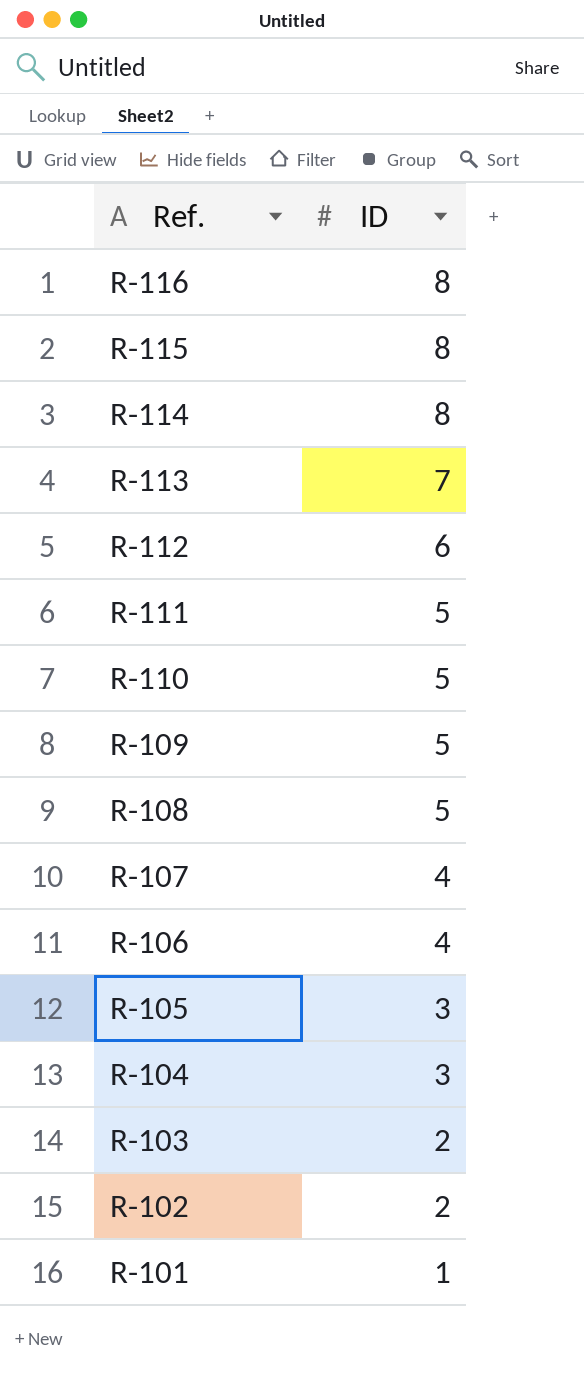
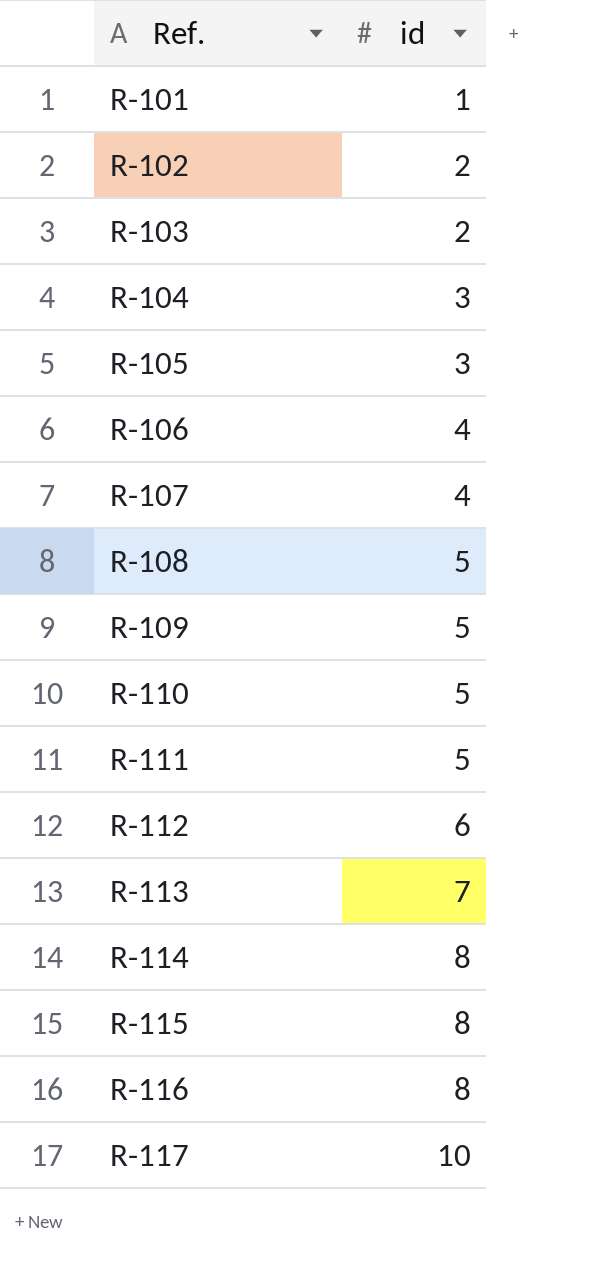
row order: Ref. descending -> Ref. ascending
column name: ID -> id
row R-117: none -> 10

